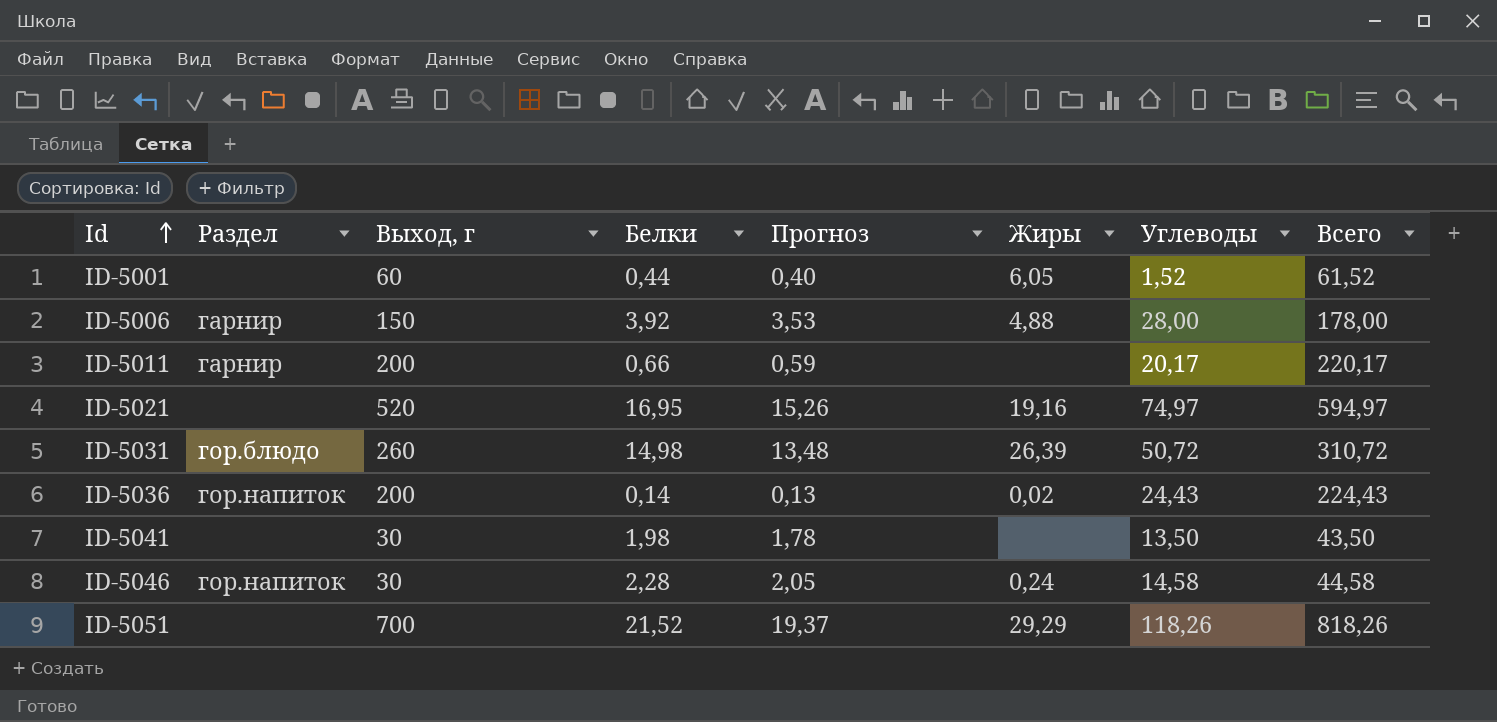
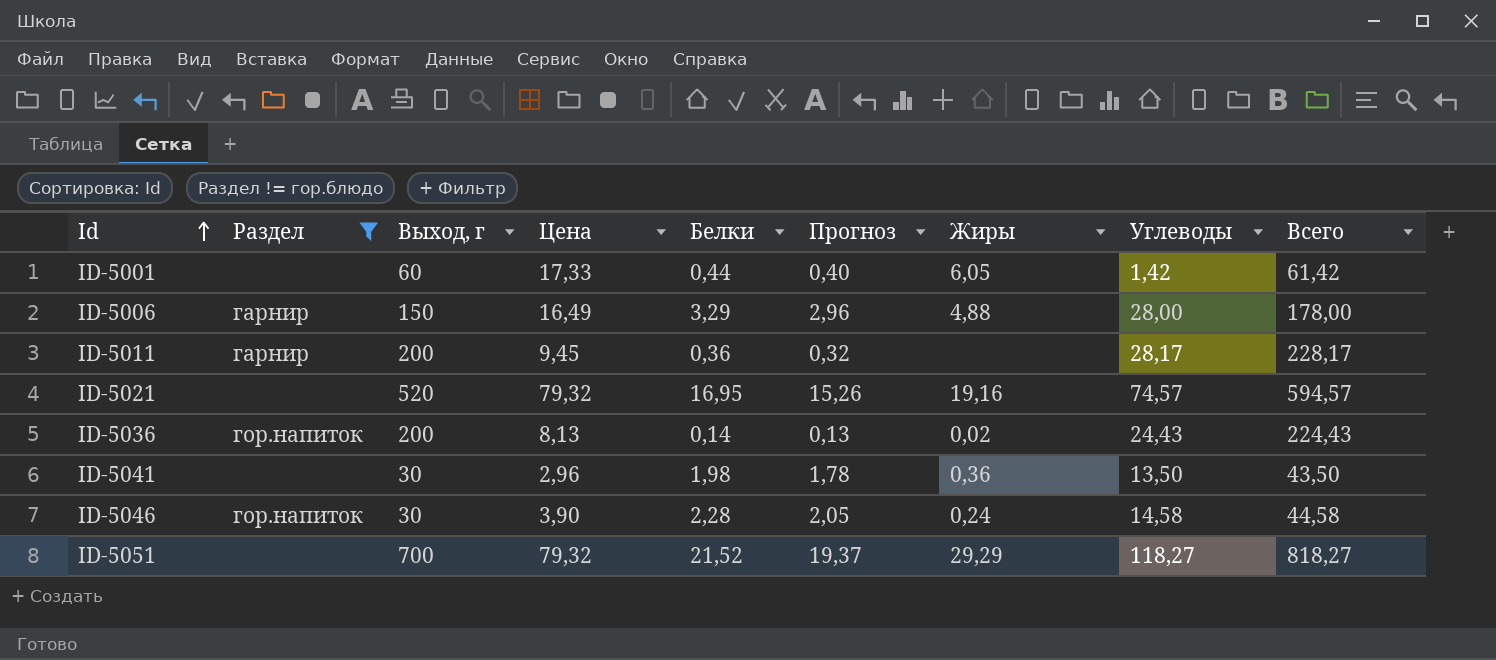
filter: none -> Раздел != гор.блюдо
column Цена | position: none -> 4
ID-5001 | Углеводы: 1,52 -> 1,42
ID-5001 | Всего: 61,52 -> 61,42
ID-5006 | Белки: 3,92 -> 3,29
ID-5006 | Прогноз: 3,53 -> 2,96
ID-5011 | Белки: 0,66 -> 0,36
ID-5011 | Прогноз: 0,59 -> 0,32
ID-5011 | Углеводы: 20,17 -> 28,17
ID-5011 | Всего: 220,17 -> 228,17
ID-5021 | Углеводы: 74,97 -> 74,57
ID-5021 | Всего: 594,97 -> 594,57
ID-5041 | Жиры: none -> 0,36
ID-5051 | Углеводы: 118,26 -> 118,27
ID-5051 | Всего: 818,26 -> 818,27

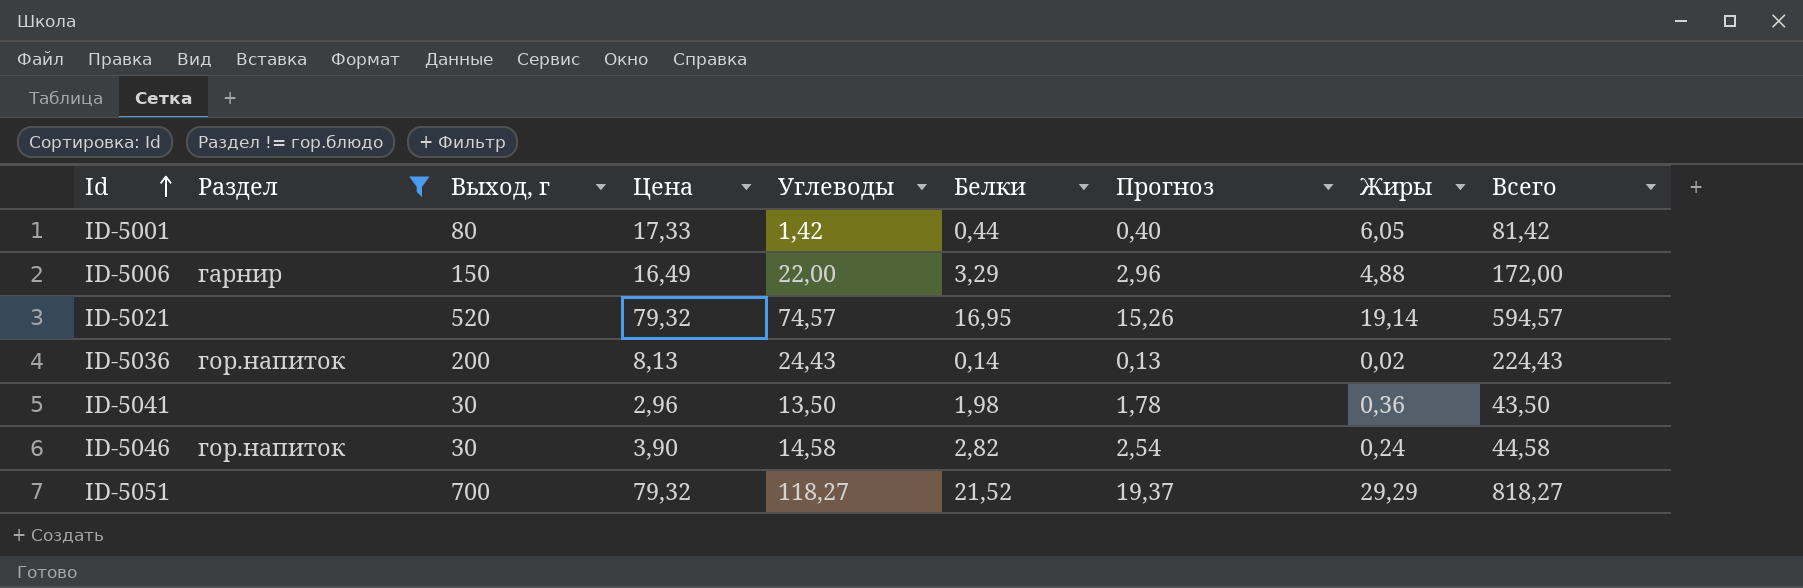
column Углеводы | position: 8 -> 5
row ID-5011: гарнир | 200 | 9,45 | 0,36 | 0,32 | none | 28,17 | 228,17 -> none
ID-5001 | Выход, г: 60 -> 80
ID-5001 | Всего: 61,42 -> 81,42
ID-5006 | Углеводы: 28,00 -> 22,00
ID-5006 | Всего: 178,00 -> 172,00
ID-5021 | Жиры: 19,16 -> 19,14
ID-5046 | Белки: 2,28 -> 2,82
ID-5046 | Прогноз: 2,05 -> 2,54

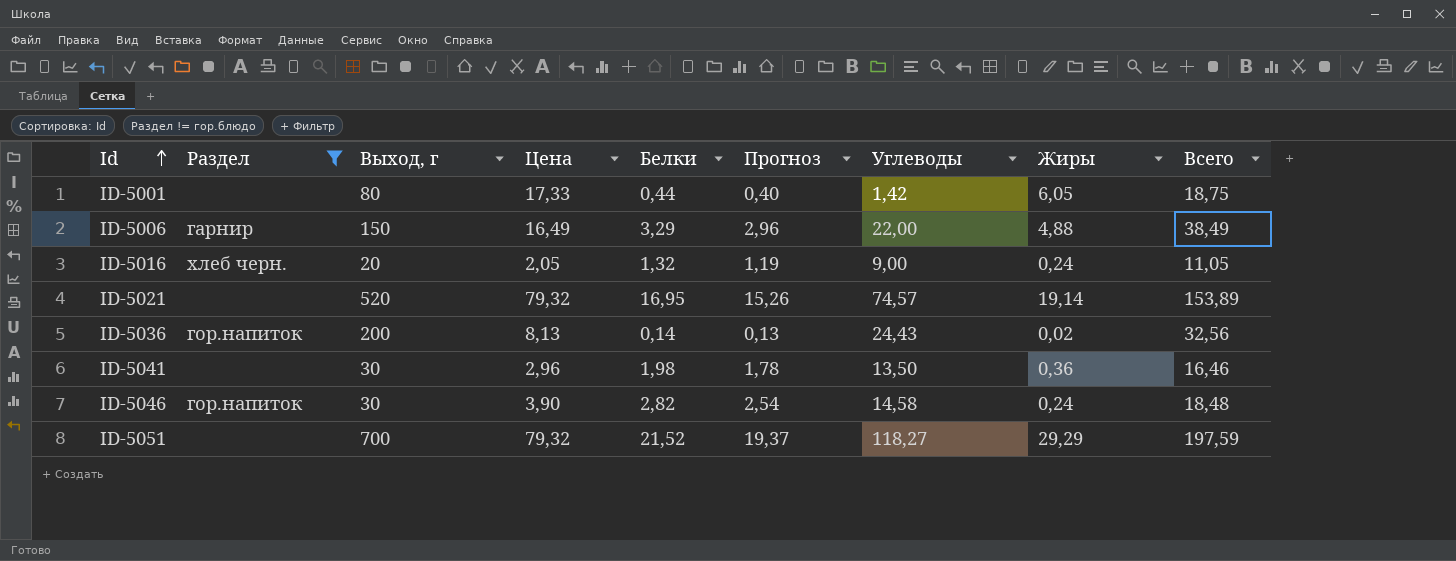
column Углеводы | position: 5 -> 7
column Всего | formula: [Выход, г] + [Углеводы] -> [Цена] + [Углеводы]
row ID-5016: none -> хлеб черн. | 20 | 2,05 | 1,32 | 1,19 | 9,00 | 0,24 | 11,05

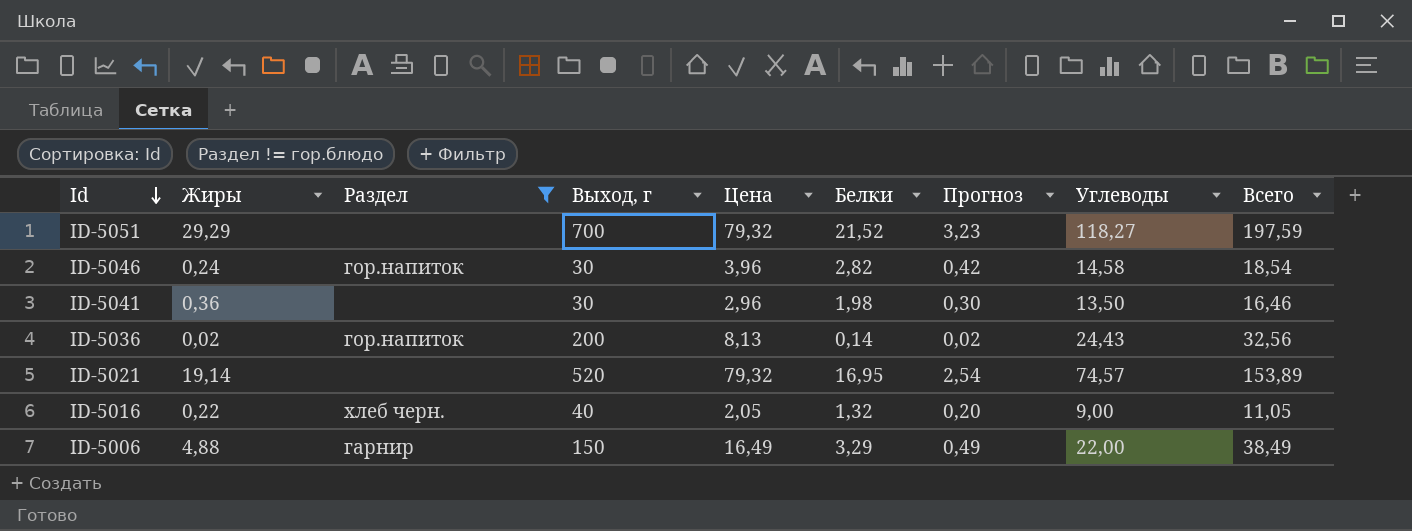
row order: Id ascending -> Id descending
column Жиры | position: 8 -> 2
column Прогноз | formula: [Белки] * 0,9 -> [Белки] * 0,15
row ID-5001: none | 80 | 17,33 | 0,44 | 0,40 | 1,42 | 6,05 | 18,75 -> none
ID-5046 | Цена: 3,90 -> 3,96
ID-5046 | Всего: 18,48 -> 18,54
ID-5016 | Жиры: 0,24 -> 0,22
ID-5016 | Выход, г: 20 -> 40

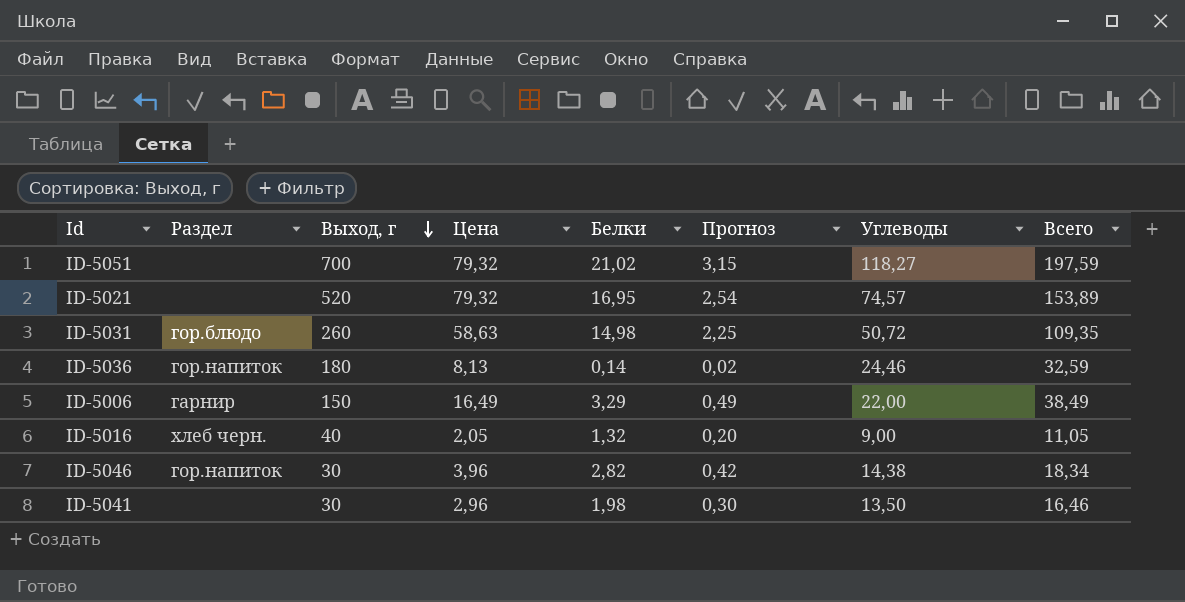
filter: Раздел != гор.блюдо -> none
row order: Id descending -> Выход, г descending
column Жиры | position: 2 -> none
ID-5051 | Белки: 21,52 -> 21,02
ID-5051 | Прогноз: 3,23 -> 3,15
ID-5036 | Выход, г: 200 -> 180
ID-5036 | Углеводы: 24,43 -> 24,46
ID-5036 | Всего: 32,56 -> 32,59
ID-5046 | Углеводы: 14,58 -> 14,38
ID-5046 | Всего: 18,54 -> 18,34

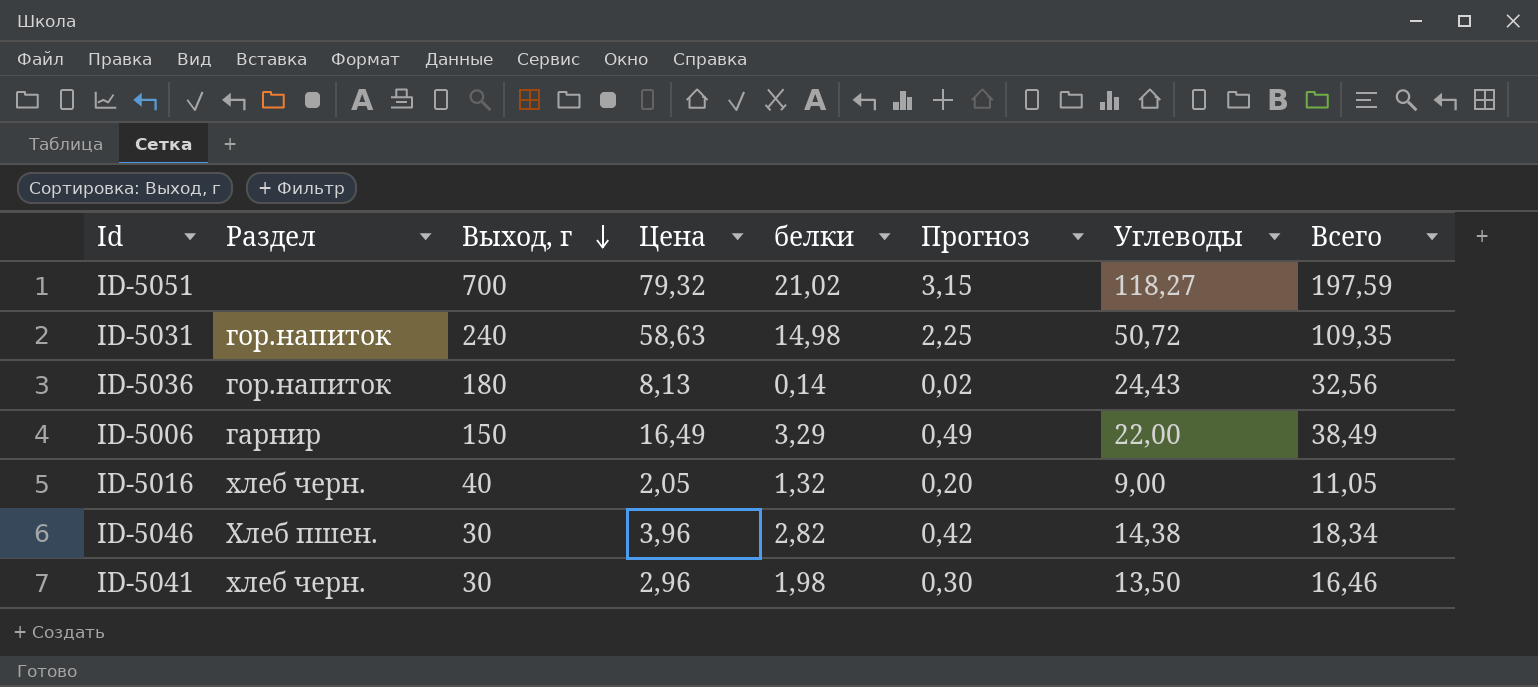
column name: Белки -> белки
row ID-5021: none | 520 | 79,32 | 16,95 | 2,54 | 74,57 | 153,89 -> none
ID-5031 | Раздел: гор.блюдо -> гор.напиток
ID-5031 | Выход, г: 260 -> 240
ID-5036 | Углеводы: 24,46 -> 24,43
ID-5036 | Всего: 32,59 -> 32,56
ID-5046 | Раздел: гор.напиток -> Хлеб пшен.
ID-5041 | Раздел: none -> хлеб черн.

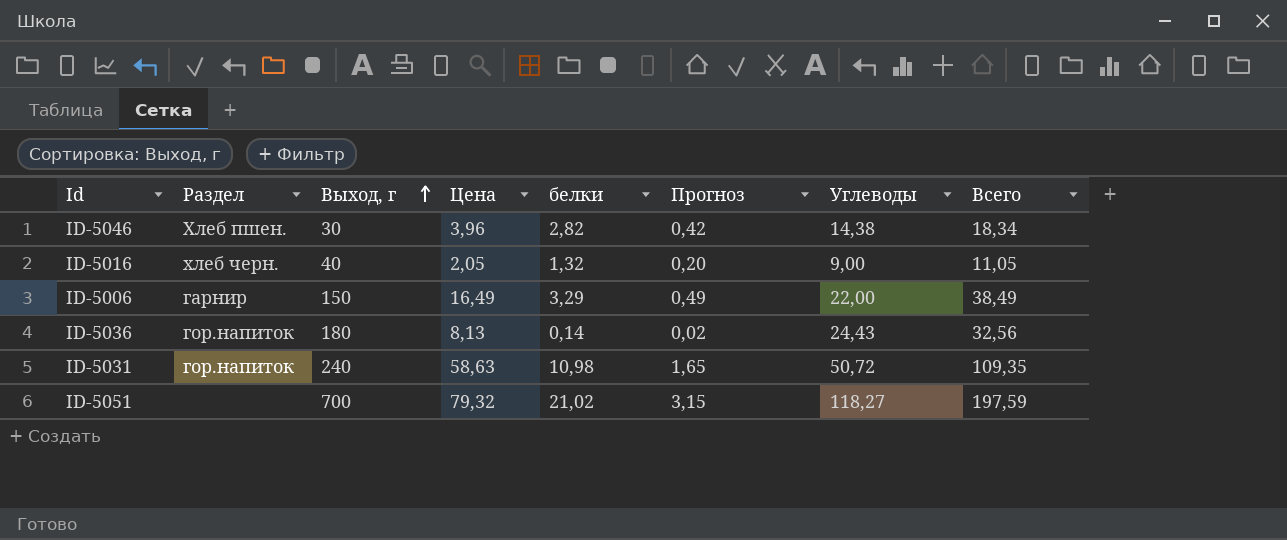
row order: Выход, г descending -> Выход, г ascending
row ID-5041: хлеб черн. | 30 | 2,96 | 1,98 | 0,30 | 13,50 | 16,46 -> none
ID-5031 | белки: 14,98 -> 10,98
ID-5031 | Прогноз: 2,25 -> 1,65

